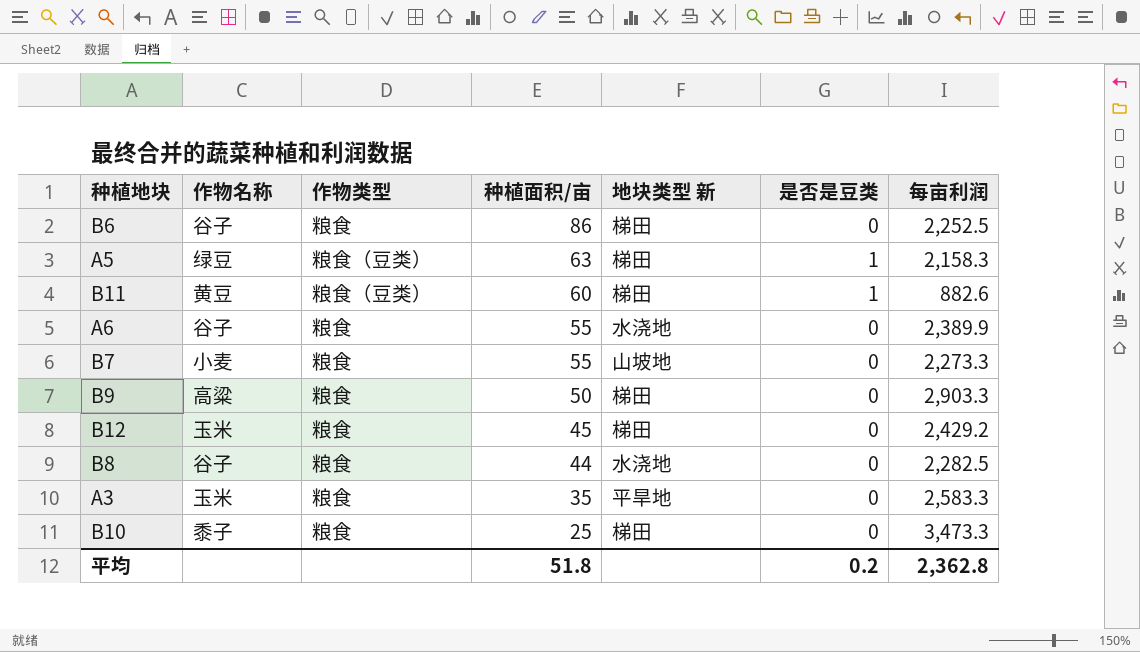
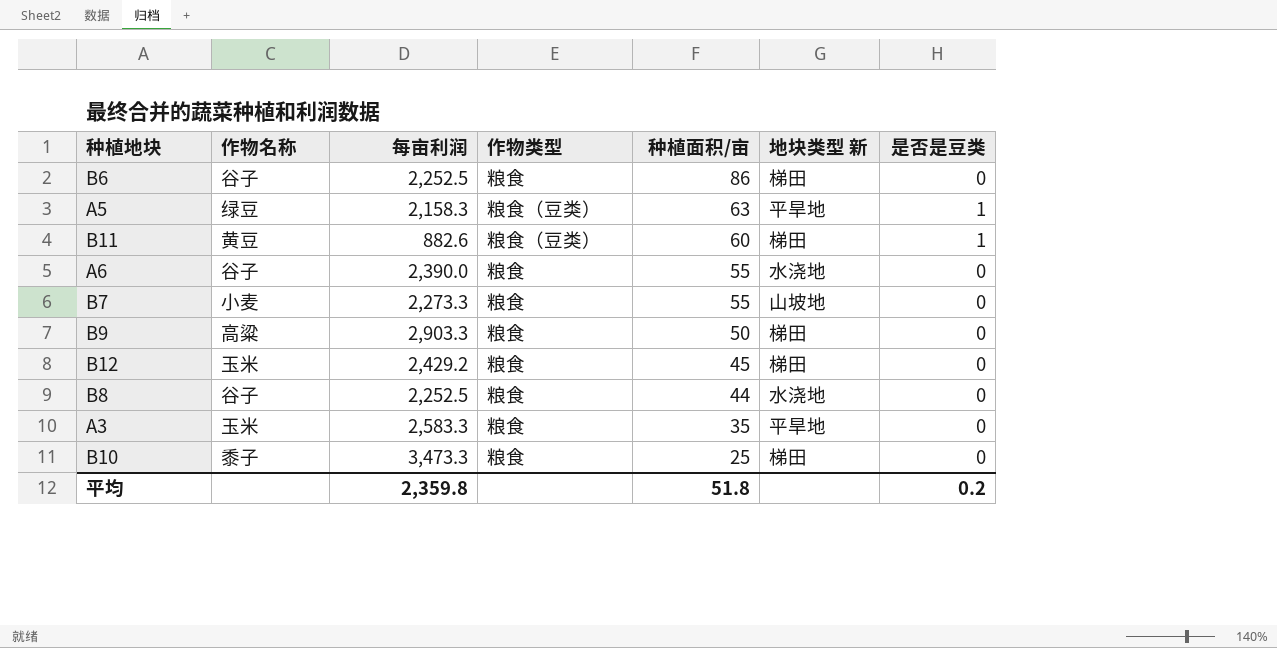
column 每亩利润 | position: 7 -> 3
A5 | 地块类型 新: 梯田 -> 平旱地
A6 | 每亩利润: 2,389.9 -> 2,390.0
B8 | 每亩利润: 2,282.5 -> 2,252.5
平均 | 每亩利润: 2,362.8 -> 2,359.8

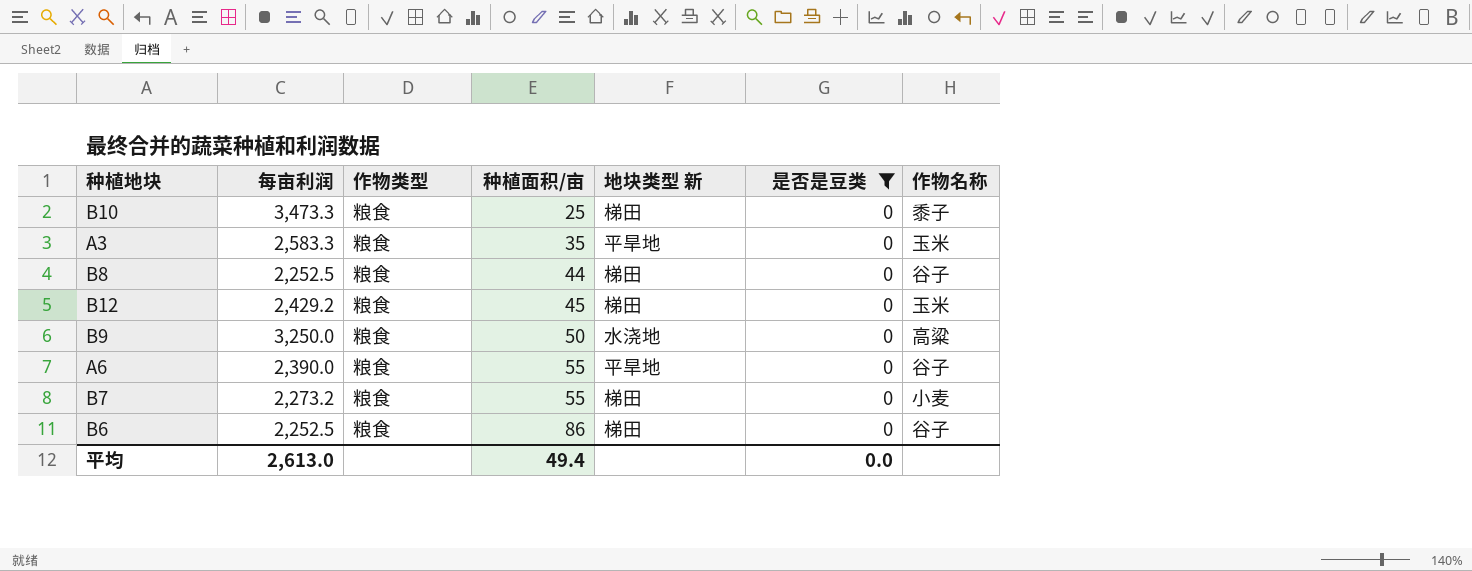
filter: none -> 是否是豆类 = 0
row order: 种植面积/亩 descending -> 种植面积/亩 ascending
column 作物名称 | position: 2 -> 7
B8 | 地块类型 新: 水浇地 -> 梯田
B9 | 每亩利润: 2,903.3 -> 3,250.0
B9 | 地块类型 新: 梯田 -> 水浇地
A6 | 地块类型 新: 水浇地 -> 平旱地
B7 | 每亩利润: 2,273.3 -> 2,273.2
B7 | 地块类型 新: 山坡地 -> 梯田
平均 | 每亩利润: 2,359.8 -> 2,613.0
平均 | 种植面积/亩: 51.8 -> 49.4
平均 | 是否是豆类: 0.2 -> 0.0

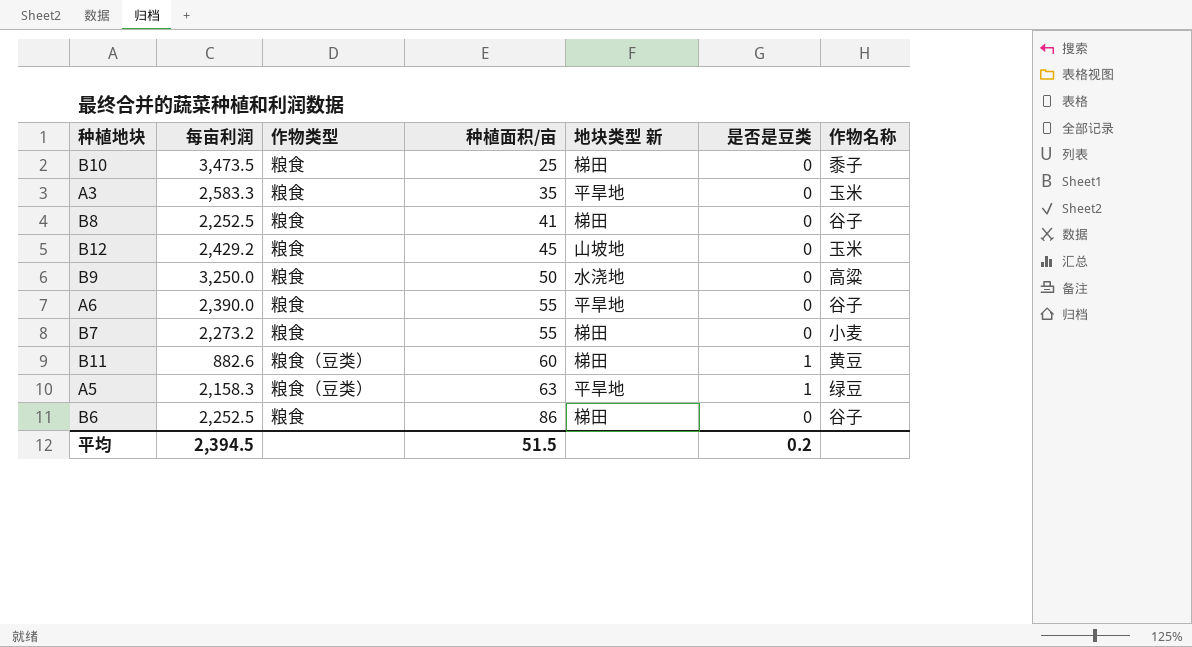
filter: 是否是豆类 = 0 -> none
B10 | 每亩利润: 3,473.3 -> 3,473.5
B8 | 种植面积/亩: 44 -> 41
B12 | 地块类型 新: 梯田 -> 山坡地
平均 | 每亩利润: 2,613.0 -> 2,394.5
平均 | 种植面积/亩: 49.4 -> 51.5
平均 | 是否是豆类: 0.0 -> 0.2

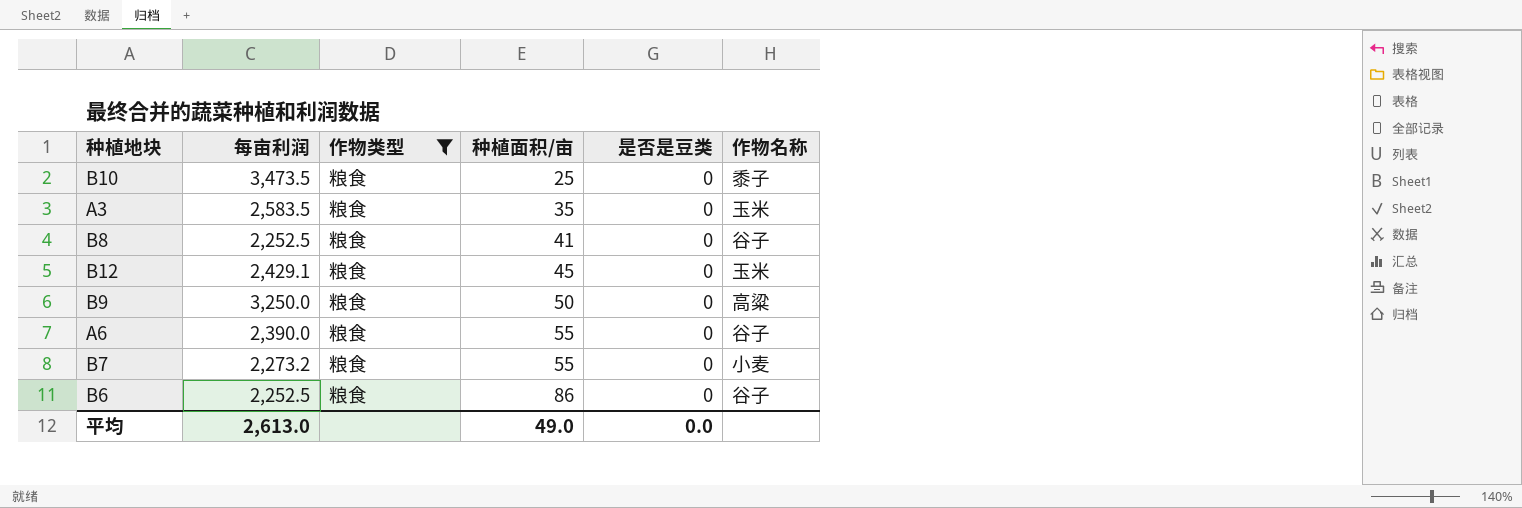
filter: none -> 作物类型 = 粮食
column 地块类型 新 | position: 5 -> none
A3 | 每亩利润: 2,583.3 -> 2,583.5
B12 | 每亩利润: 2,429.2 -> 2,429.1
平均 | 每亩利润: 2,394.5 -> 2,613.0
平均 | 种植面积/亩: 51.5 -> 49.0
平均 | 是否是豆类: 0.2 -> 0.0

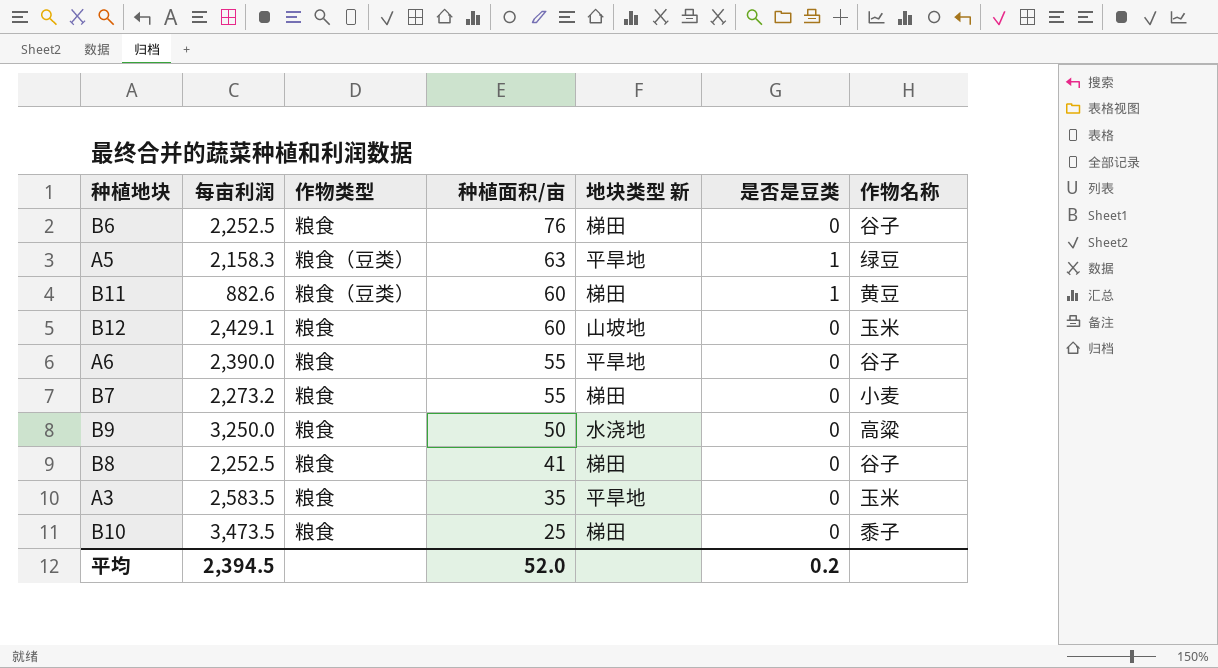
filter: 作物类型 = 粮食 -> none
row order: 种植面积/亩 ascending -> 种植面积/亩 descending
column 地块类型 新 | position: none -> 5
B6 | 种植面积/亩: 86 -> 76
B12 | 种植面积/亩: 45 -> 60
平均 | 每亩利润: 2,613.0 -> 2,394.5
平均 | 种植面积/亩: 49.0 -> 52.0
平均 | 是否是豆类: 0.0 -> 0.2

